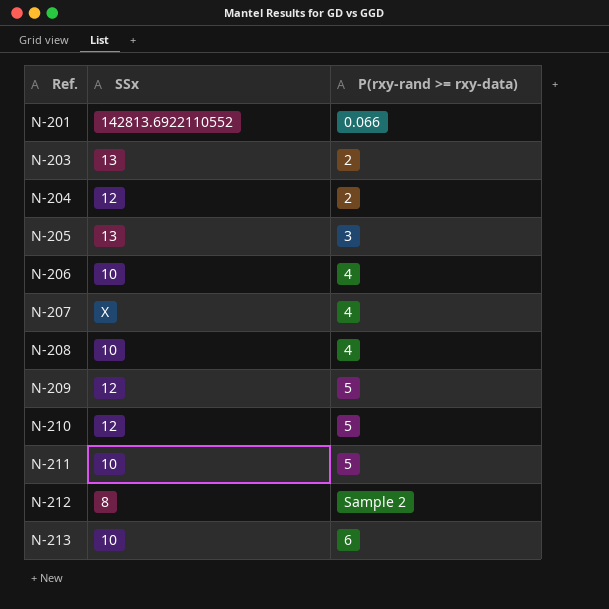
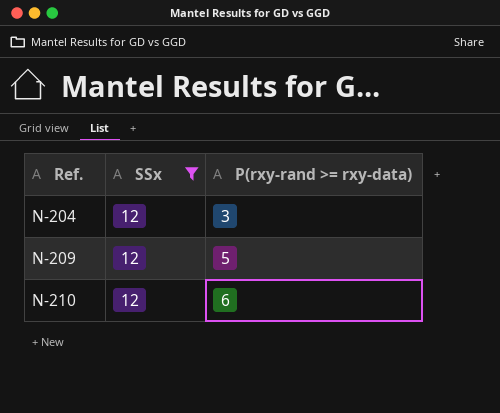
filter: none -> SSx = 12
N-204 | P(rxy-rand >= rxy-data): 2 -> 3
N-210 | P(rxy-rand >= rxy-data): 5 -> 6

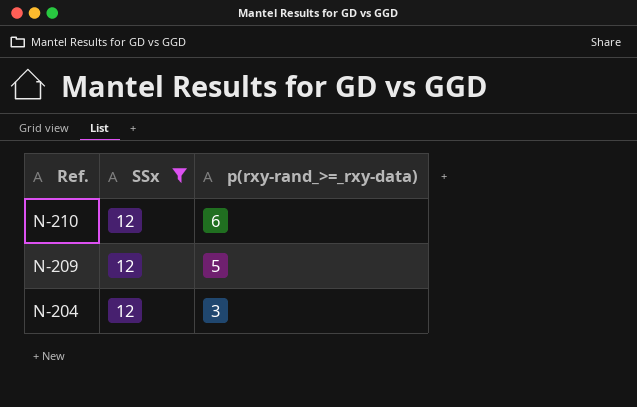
row order: Ref. ascending -> Ref. descending
column name: P(rxy-rand >= rxy-data) -> p(rxy-rand_>=_rxy-data)

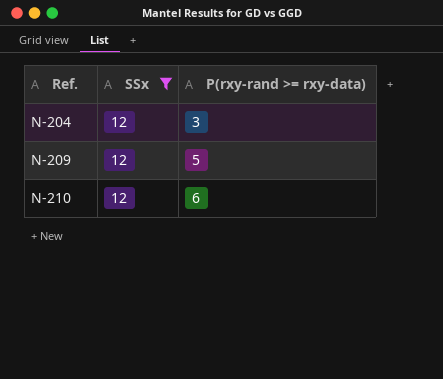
row order: Ref. descending -> Ref. ascending
column name: p(rxy-rand_>=_rxy-data) -> P(rxy-rand >= rxy-data)

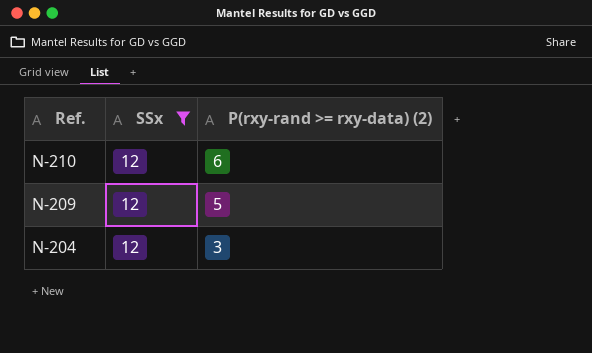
row order: Ref. ascending -> Ref. descending
column name: P(rxy-rand >= rxy-data) -> P(rxy-rand >= rxy-data) (2)

